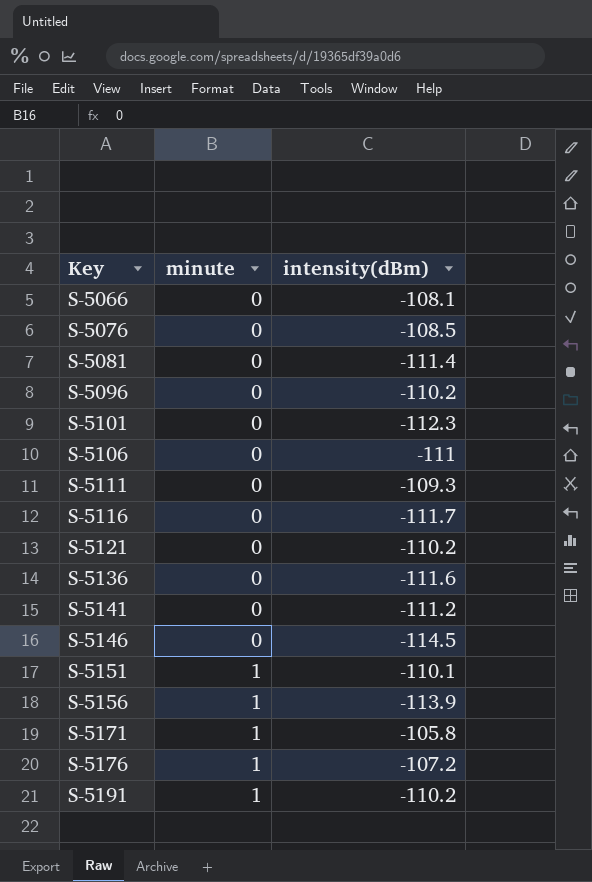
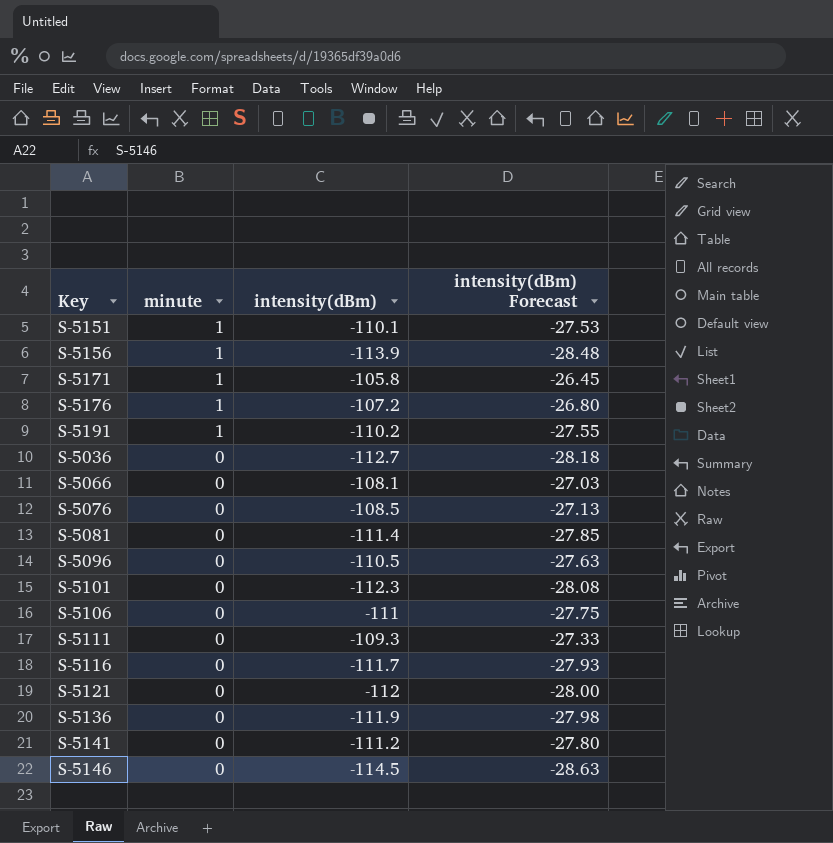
row order: Key ascending -> minute descending
column intensity(dBm) Forecast | formula: none -> [intensity(dBm)] * 0.25
row S-5036: none -> 0 | -112.7 | -28.18
S-5096 | intensity(dBm): -110.2 -> -110.5
S-5121 | intensity(dBm): -110.2 -> -112
S-5136 | intensity(dBm): -111.6 -> -111.9

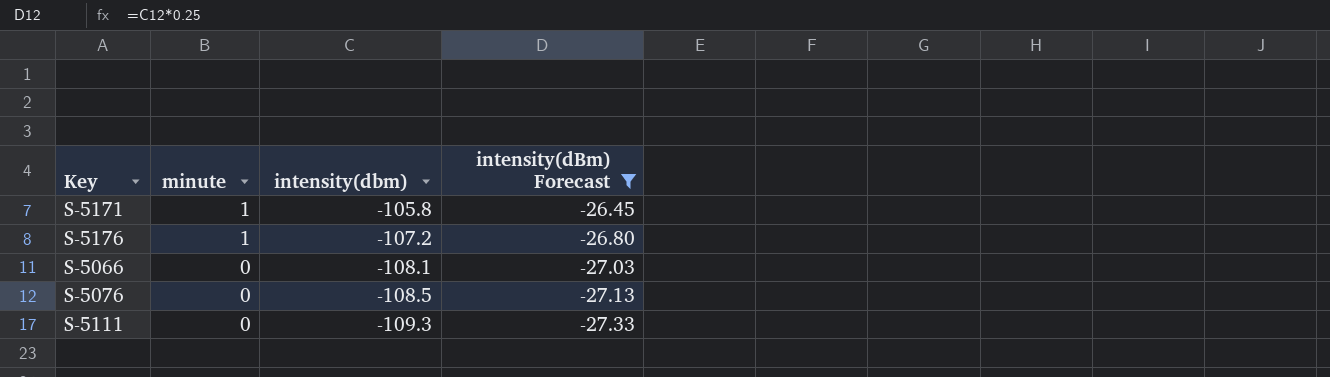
filter: none -> intensity(dBm) Forecast >= -27.33
column name: intensity(dBm) -> intensity(dbm)

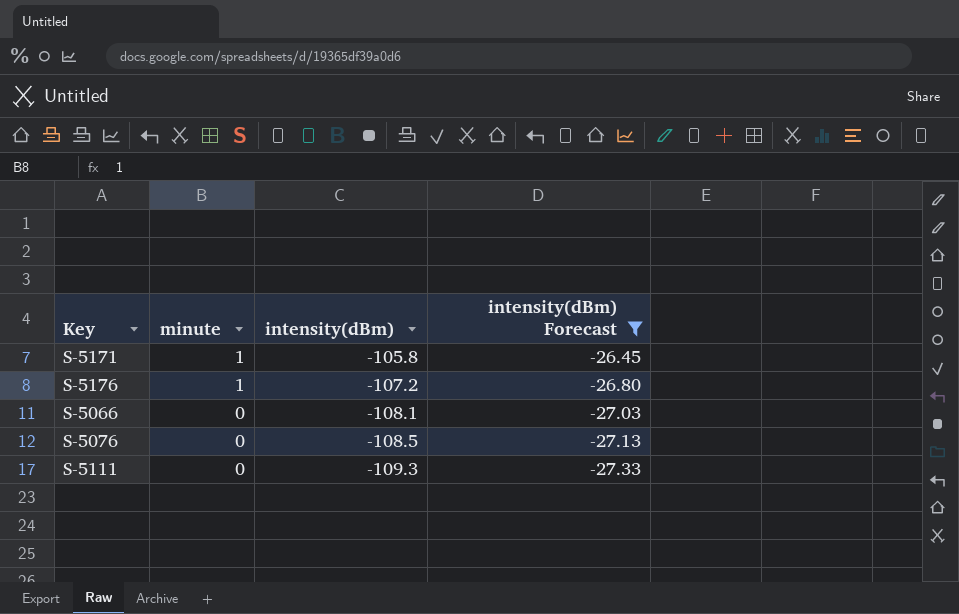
column name: intensity(dbm) -> intensity(dBm)

